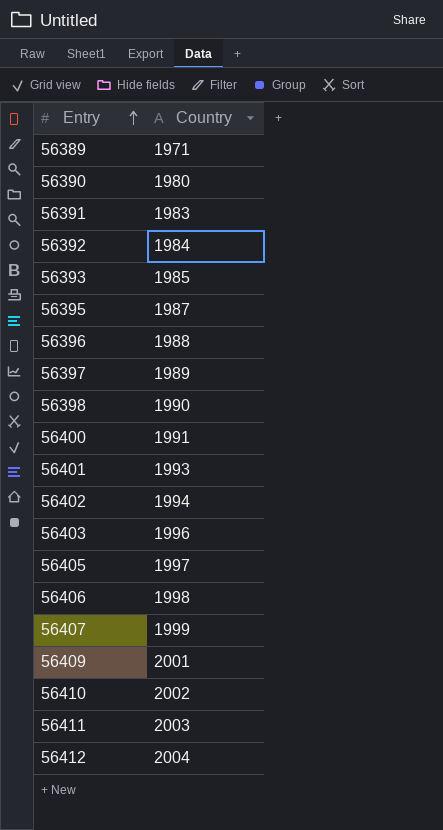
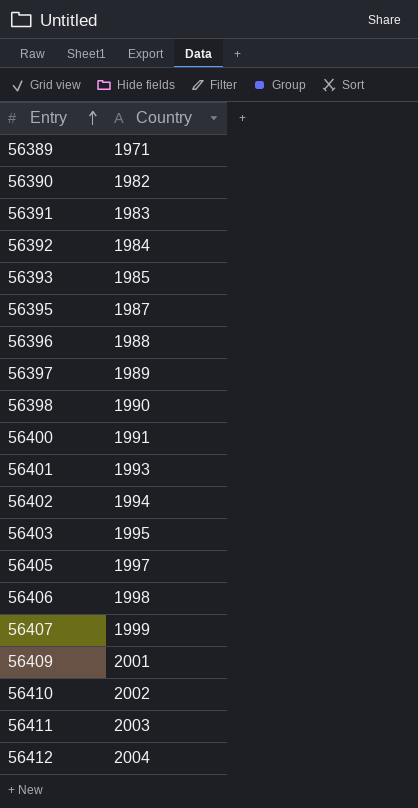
56390 | Country: 1980 -> 1982
56403 | Country: 1996 -> 1995

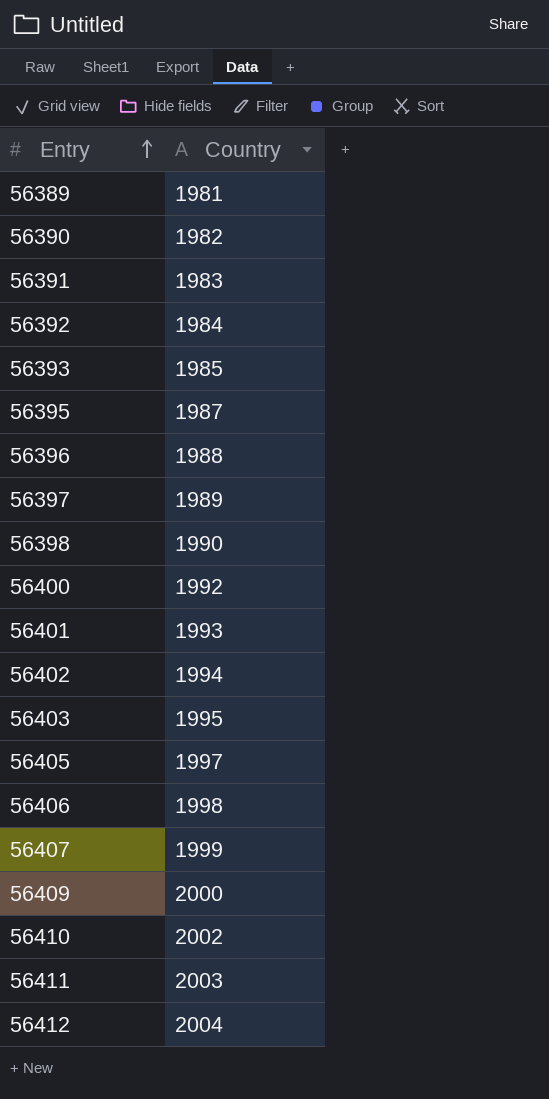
56389 | Country: 1971 -> 1981
56400 | Country: 1991 -> 1992
56409 | Country: 2001 -> 2000

